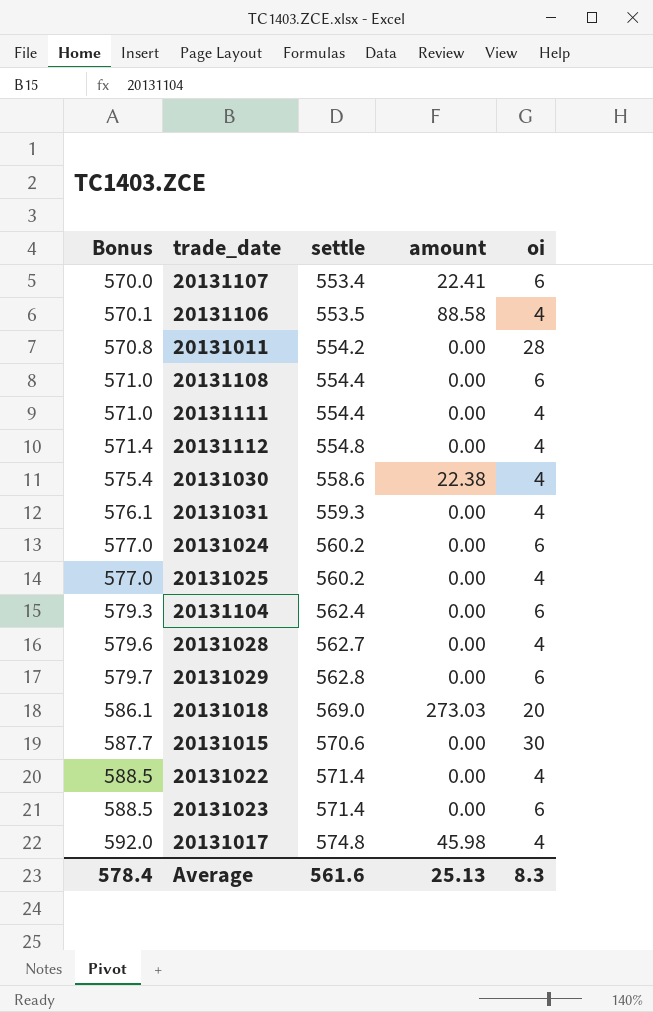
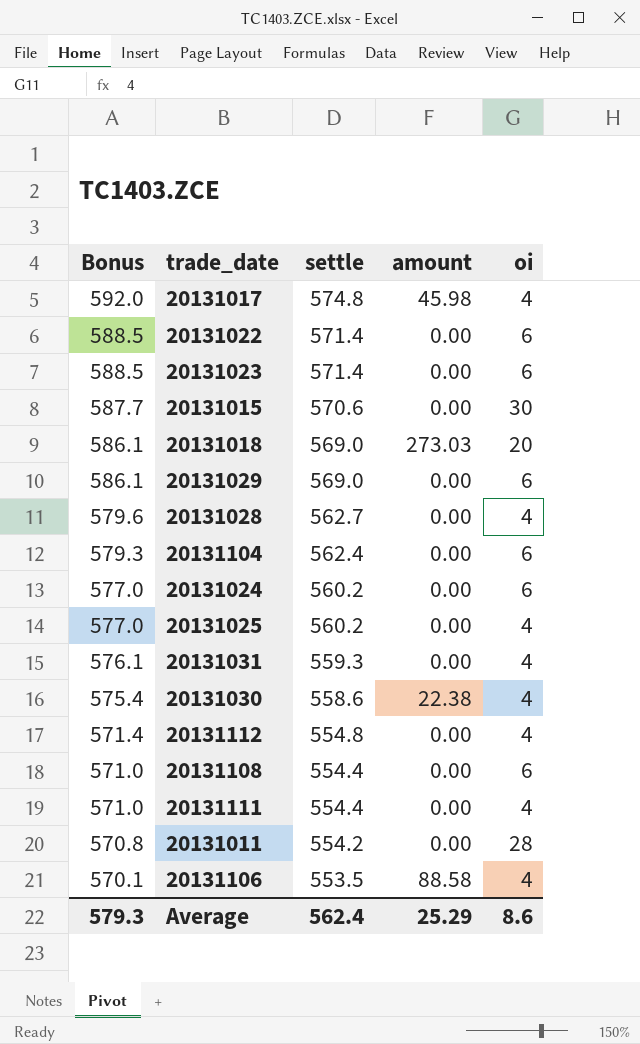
row order: Bonus ascending -> Bonus descending
row 20131107: 570.0 | 553.4 | 22.41 | 6 -> none
20131022 | oi: 4 -> 6
20131029 | Bonus: 579.7 -> 586.1
20131029 | settle: 562.8 -> 569.0
Average | Bonus: 578.4 -> 579.3
Average | settle: 561.6 -> 562.4
Average | amount: 25.13 -> 25.29
Average | oi: 8.3 -> 8.6

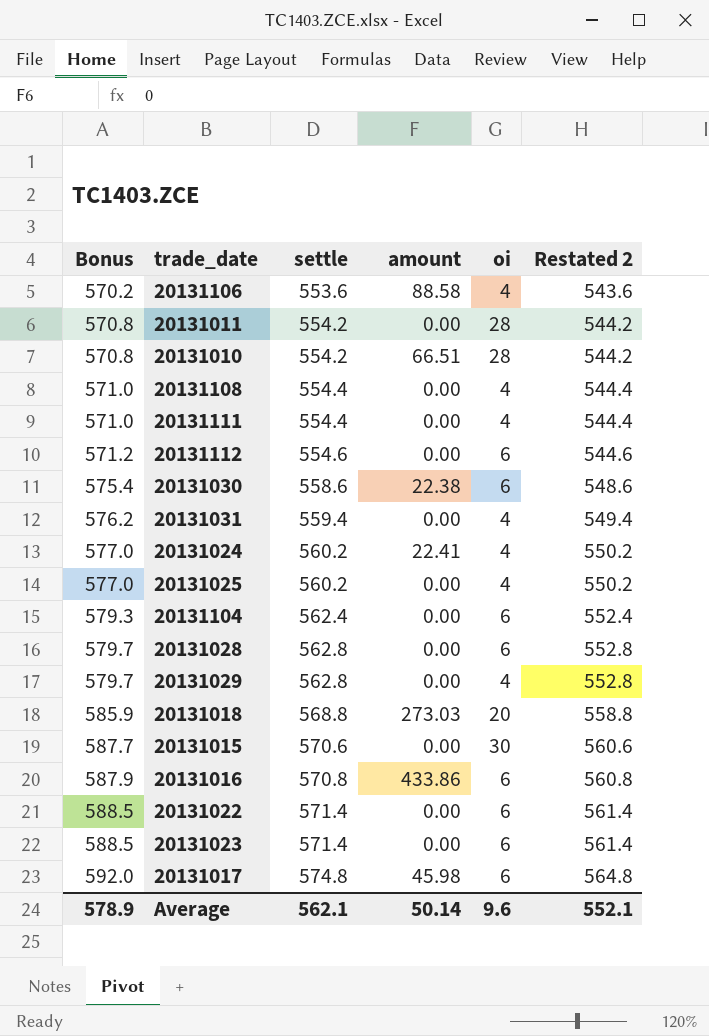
row order: Bonus descending -> Bonus ascending
column Restated 2 | formula: none -> [settle] - 10
20131106 | Bonus: 570.1 -> 570.2
20131106 | settle: 553.5 -> 553.6
row 20131010: none -> 570.8 | 554.2 | 66.51 | 28 | 544.2
20131108 | oi: 6 -> 4
20131112 | Bonus: 571.4 -> 571.2
20131112 | settle: 554.8 -> 554.6
20131112 | oi: 4 -> 6
20131030 | oi: 4 -> 6
20131031 | Bonus: 576.1 -> 576.2
20131031 | settle: 559.3 -> 559.4
20131024 | amount: 0.00 -> 22.41
20131024 | oi: 6 -> 4
20131028 | Bonus: 579.6 -> 579.7
20131028 | settle: 562.7 -> 562.8
20131028 | oi: 4 -> 6
20131029 | Bonus: 586.1 -> 579.7
20131029 | settle: 569.0 -> 562.8
20131029 | oi: 6 -> 4
20131018 | Bonus: 586.1 -> 585.9
20131018 | settle: 569.0 -> 568.8
row 20131016: none -> 587.9 | 570.8 | 433.86 | 6 | 560.8
20131017 | oi: 4 -> 6
Average | Bonus: 579.3 -> 578.9
Average | settle: 562.4 -> 562.1
Average | amount: 25.29 -> 50.14
Average | oi: 8.6 -> 9.6

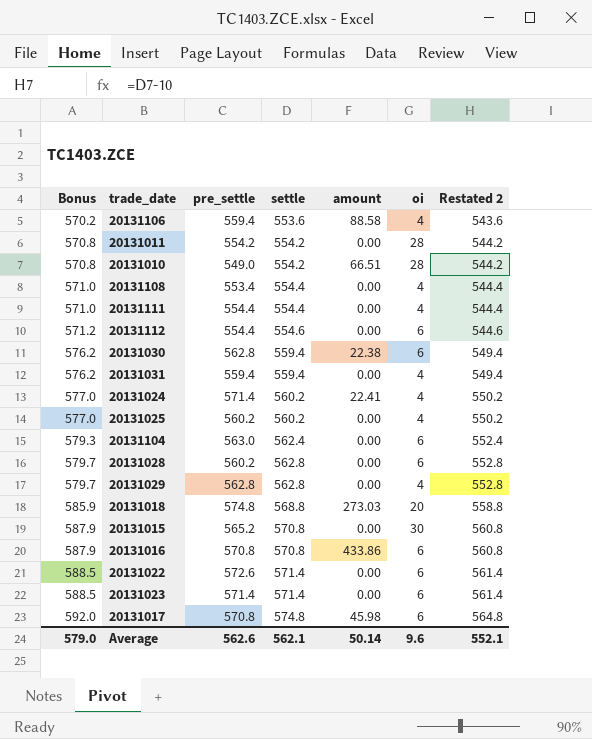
column pre_settle | position: none -> 3
20131030 | Bonus: 575.4 -> 576.2
20131030 | settle: 558.6 -> 559.4
20131030 | Restated 2: 548.6 -> 549.4
20131015 | Bonus: 587.7 -> 587.9
20131015 | settle: 570.6 -> 570.8
20131015 | Restated 2: 560.6 -> 560.8
Average | Bonus: 578.9 -> 579.0

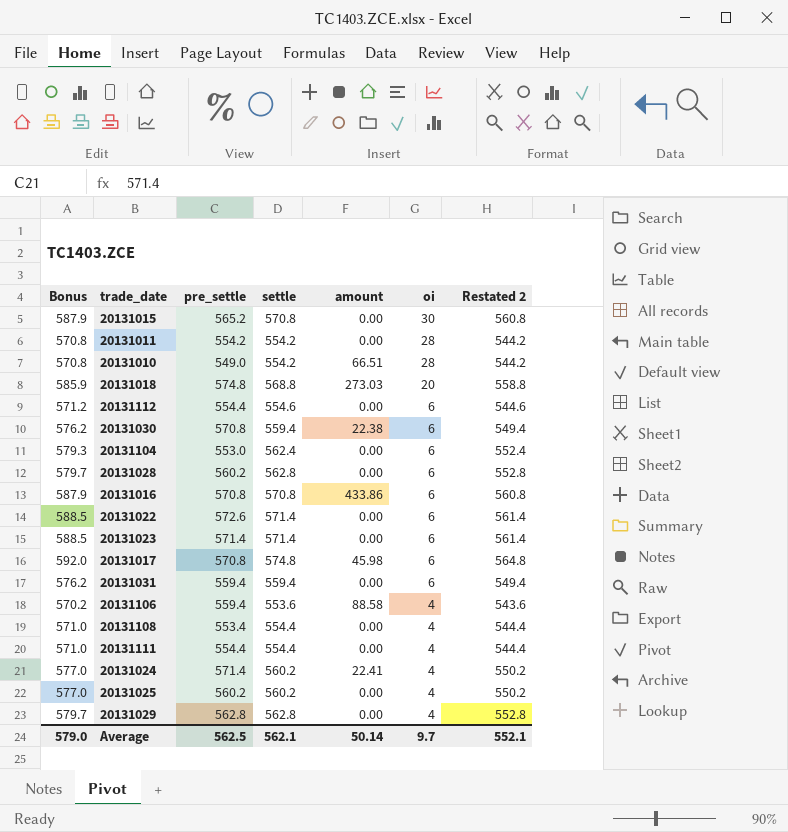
row order: Bonus ascending -> oi descending
20131030 | pre_settle: 562.8 -> 570.8
20131104 | pre_settle: 563.0 -> 553.0
20131031 | oi: 4 -> 6
Average | pre_settle: 562.6 -> 562.5
Average | oi: 9.6 -> 9.7

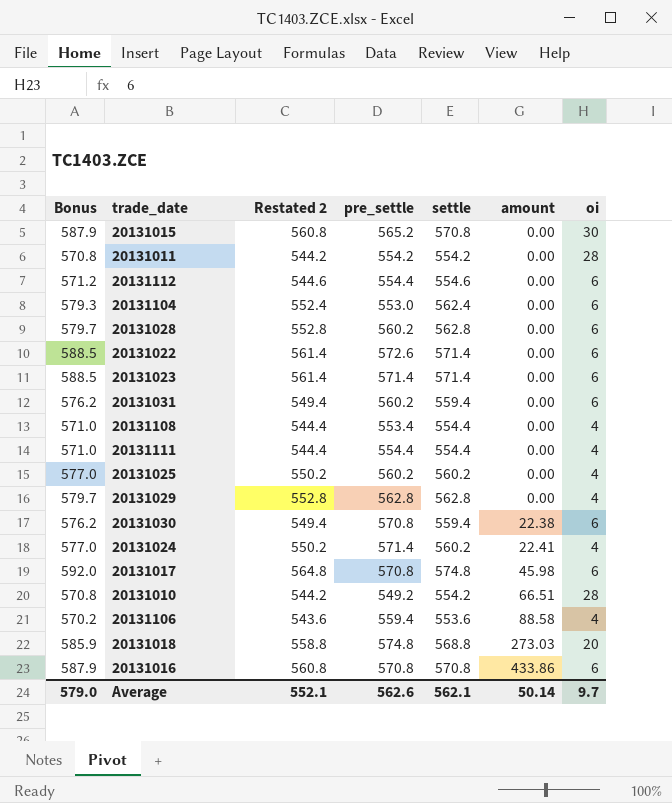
row order: oi descending -> amount ascending
column Restated 2 | position: 7 -> 3
20131031 | pre_settle: 559.4 -> 560.2
20131010 | pre_settle: 549.0 -> 549.2
Average | pre_settle: 562.5 -> 562.6

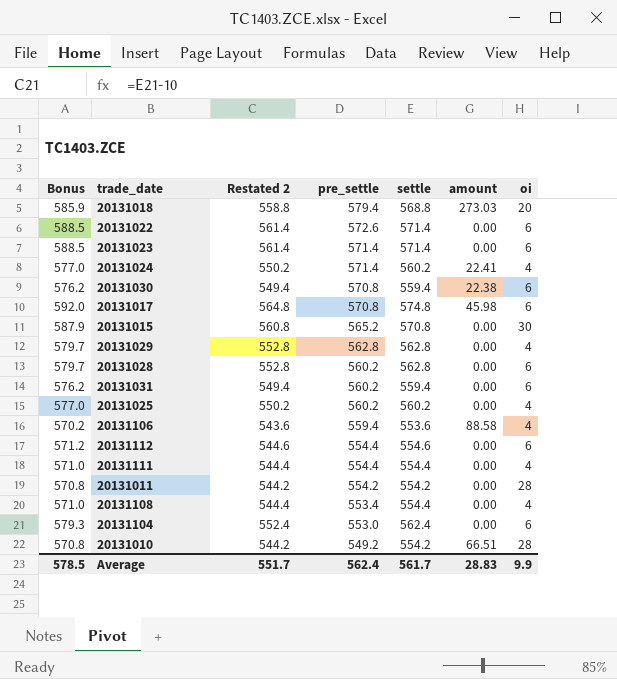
row order: amount ascending -> pre_settle descending
row 20131016: 587.9 | 560.8 | 570.8 | 570.8 | 433.86 | 6 -> none
20131018 | pre_settle: 574.8 -> 579.4
Average | Bonus: 579.0 -> 578.5
Average | Restated 2: 552.1 -> 551.7
Average | pre_settle: 562.6 -> 562.4
Average | settle: 562.1 -> 561.7
Average | amount: 50.14 -> 28.83
Average | oi: 9.7 -> 9.9

